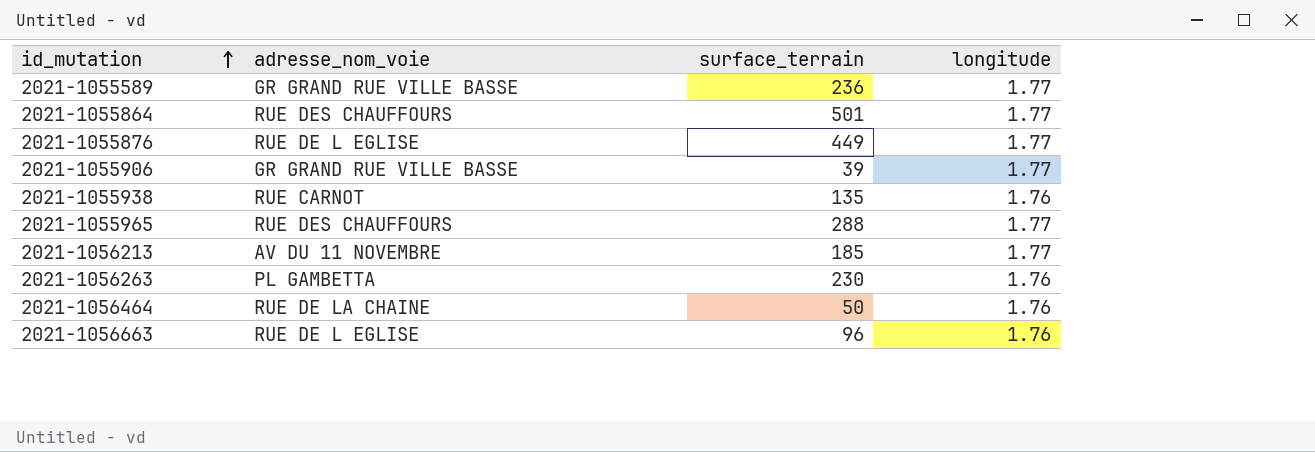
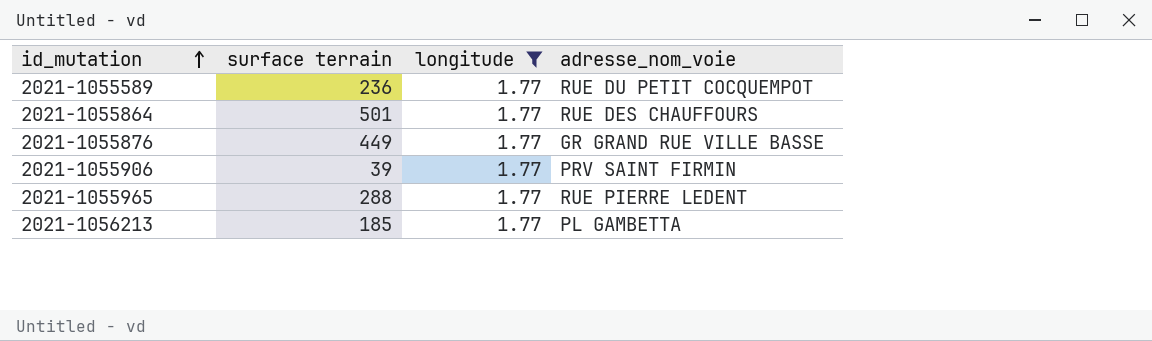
filter: none -> longitude = 1.77
column name: surface_terrain -> surface terrain
column adresse_nom_voie | position: 2 -> 4
2021-1055589 | adresse_nom_voie: GR GRAND RUE VILLE BASSE -> RUE DU PETIT COCQUEMPOT
2021-1055876 | adresse_nom_voie: RUE DE L EGLISE -> GR GRAND RUE VILLE BASSE
2021-1055906 | adresse_nom_voie: GR GRAND RUE VILLE BASSE -> PRV SAINT FIRMIN
2021-1055965 | adresse_nom_voie: RUE DES CHAUFFOURS -> RUE PIERRE LEDENT
2021-1056213 | adresse_nom_voie: AV DU 11 NOVEMBRE -> PL GAMBETTA

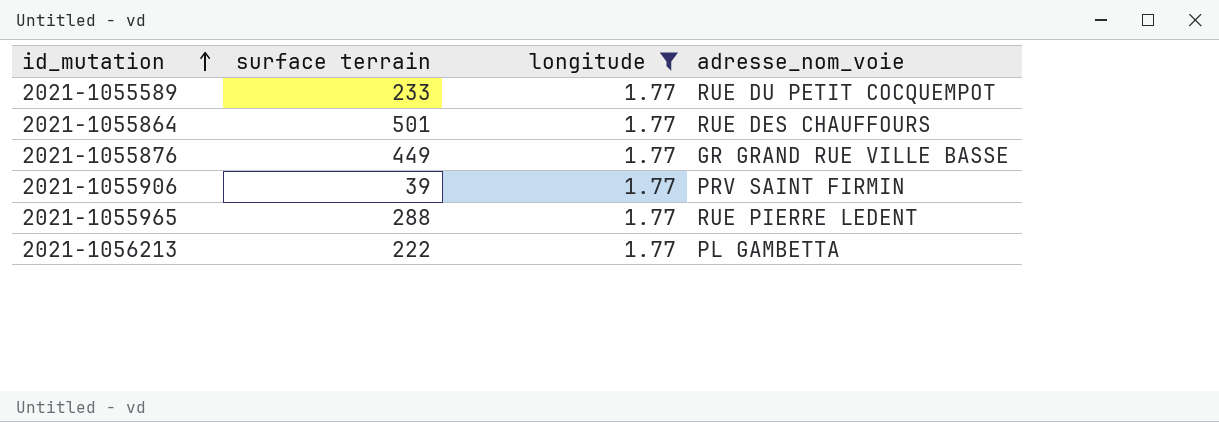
2021-1055589 | surface terrain: 236 -> 233
2021-1056213 | surface terrain: 185 -> 222

